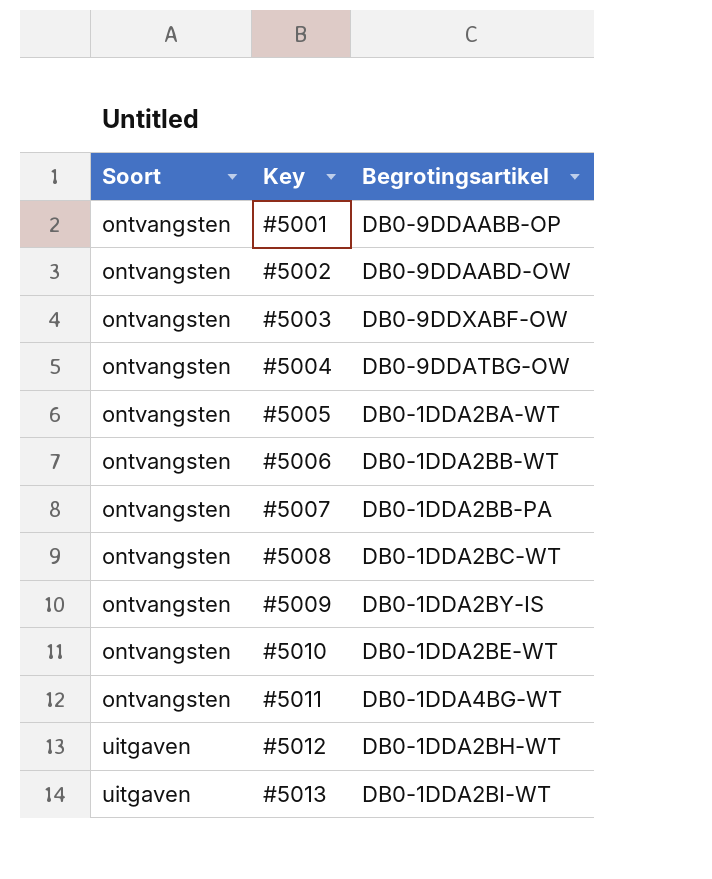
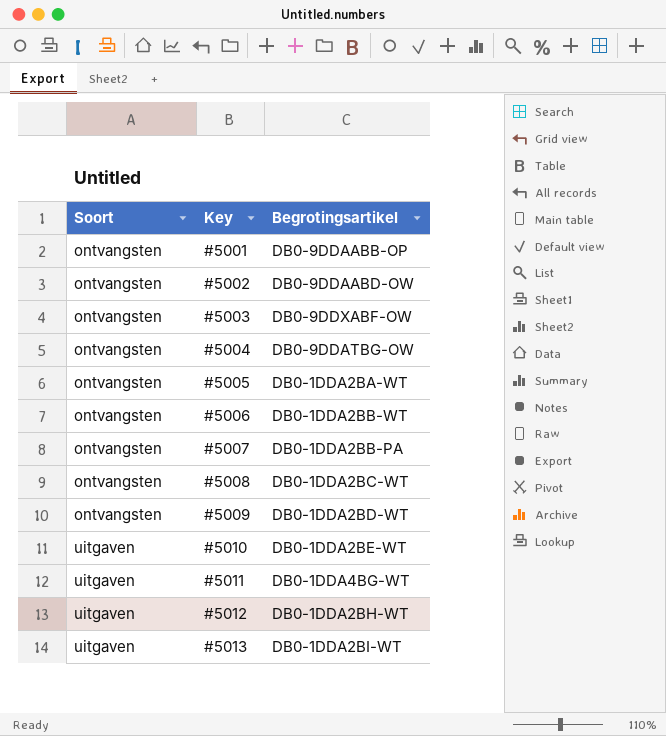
#5009 | Begrotingsartikel: DB0-1DDA2BY-IS -> DB0-1DDA2BD-WT
#5010 | Soort: ontvangsten -> uitgaven
#5011 | Soort: ontvangsten -> uitgaven

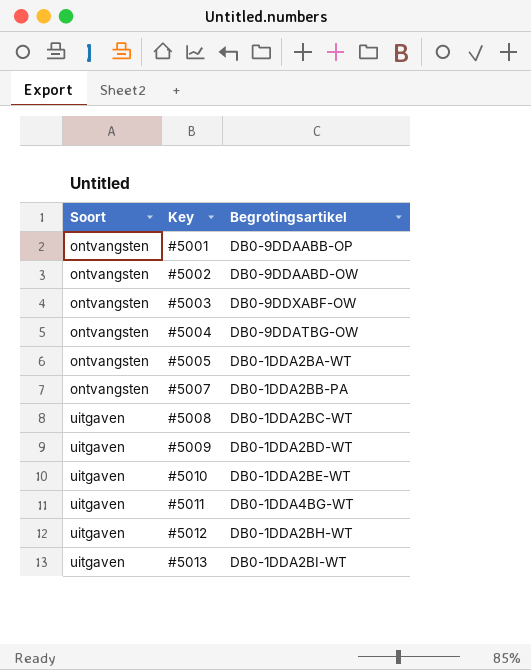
row #5006: ontvangsten | DB0-1DDA2BB-WT -> none
#5008 | Soort: ontvangsten -> uitgaven
#5009 | Soort: ontvangsten -> uitgaven

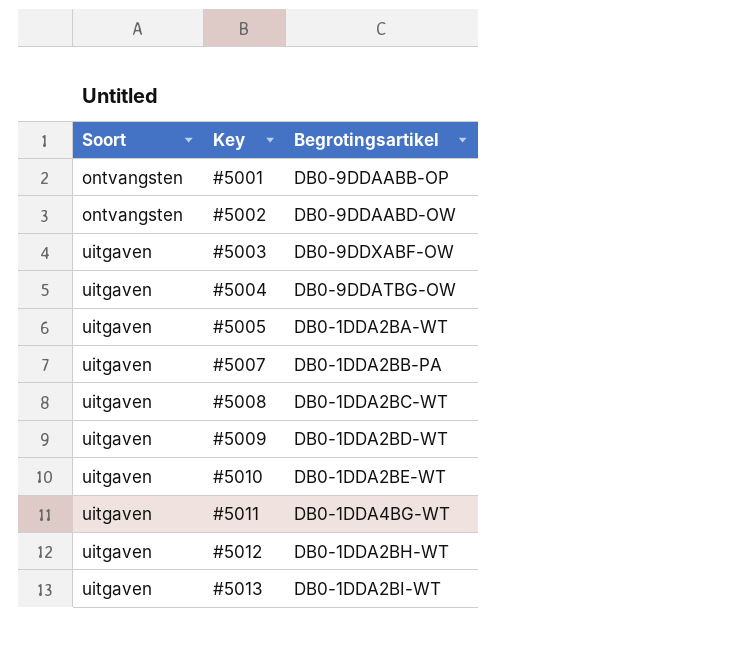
#5003 | Soort: ontvangsten -> uitgaven
#5004 | Soort: ontvangsten -> uitgaven
#5005 | Soort: ontvangsten -> uitgaven
#5007 | Soort: ontvangsten -> uitgaven

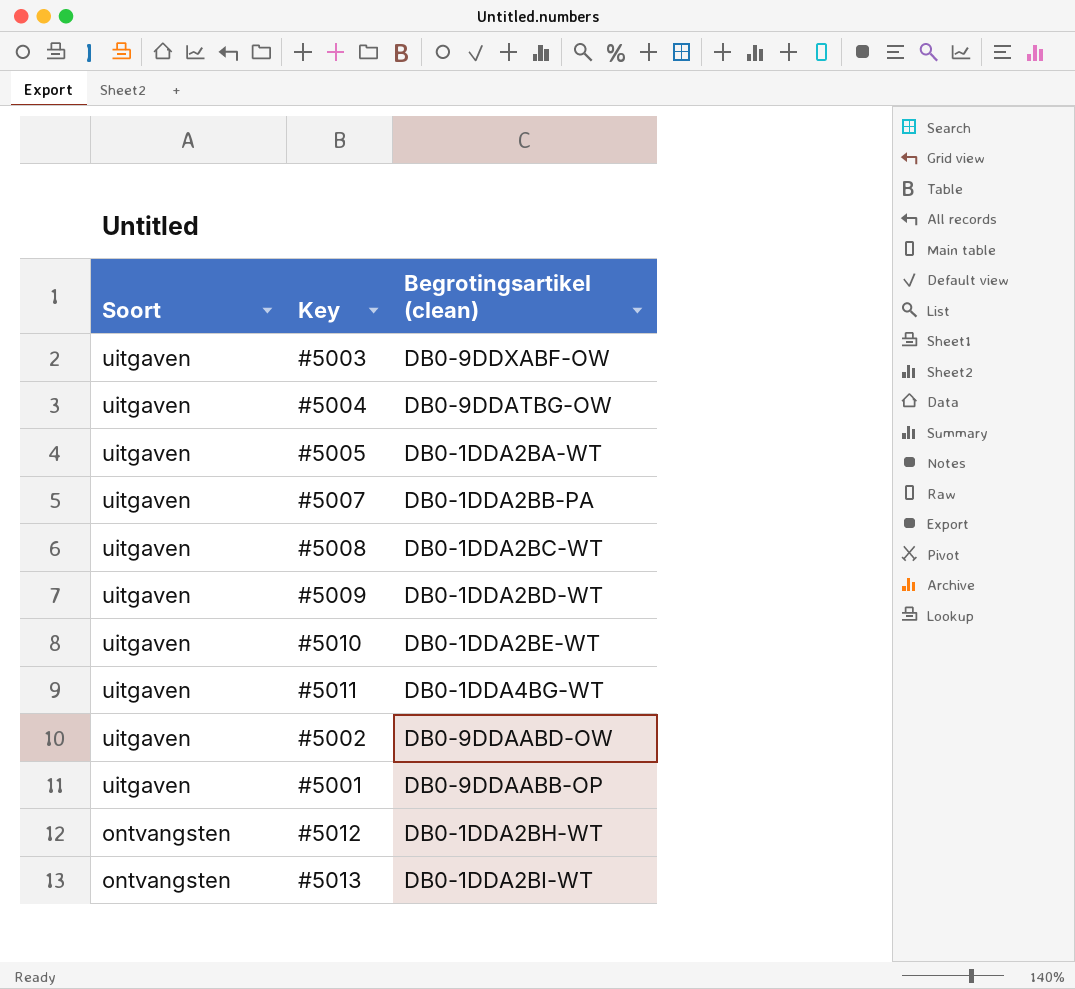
row order: Soort ascending -> Soort descending
column name: Begrotingsartikel -> Begrotingsartikel (clean)
#5002 | Soort: ontvangsten -> uitgaven
#5001 | Soort: ontvangsten -> uitgaven
#5012 | Soort: uitgaven -> ontvangsten
#5013 | Soort: uitgaven -> ontvangsten

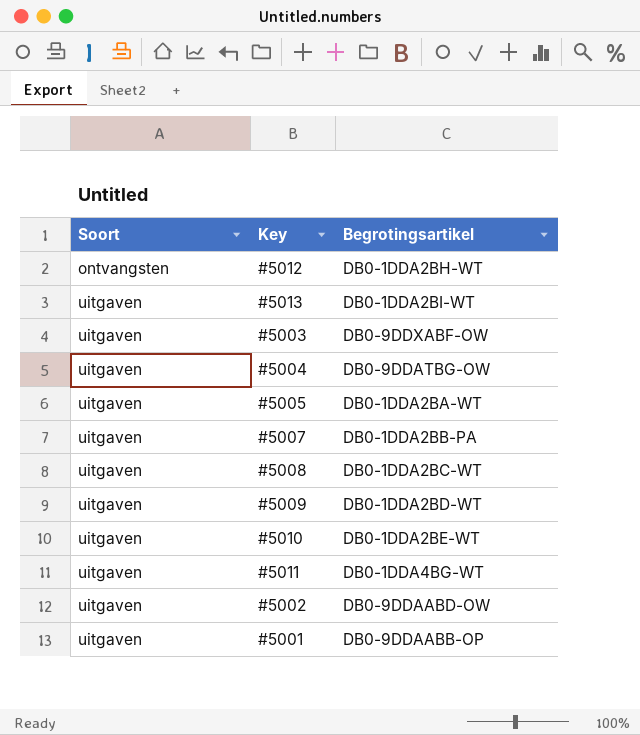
row order: Soort descending -> Soort ascending
column name: Begrotingsartikel (clean) -> Begrotingsartikel
#5013 | Soort: ontvangsten -> uitgaven

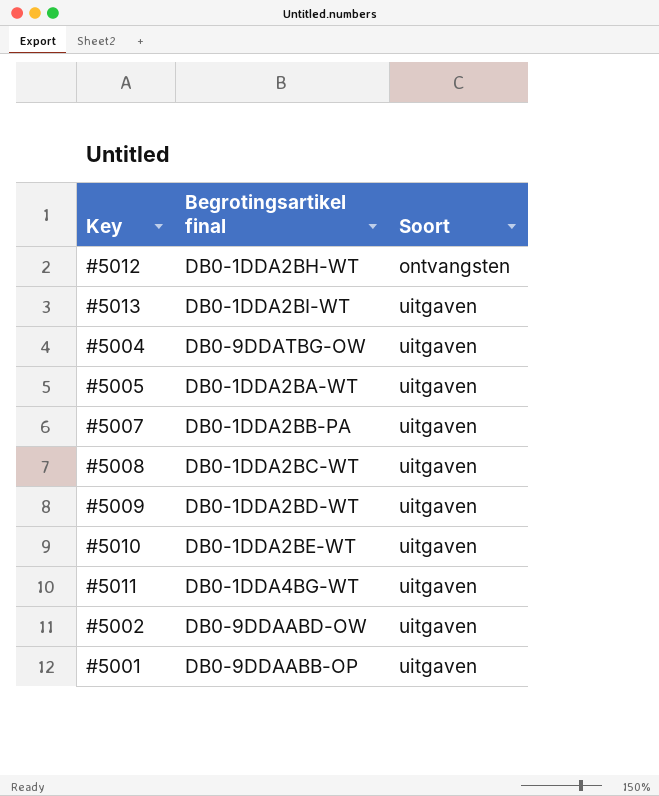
column name: Begrotingsartikel -> Begrotingsartikel final
column Soort | position: 1 -> 3
row #5003: uitgaven | DB0-9DDXABF-OW -> none

